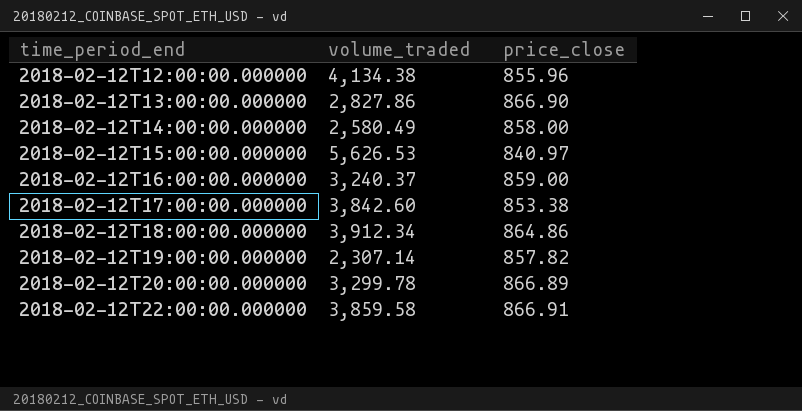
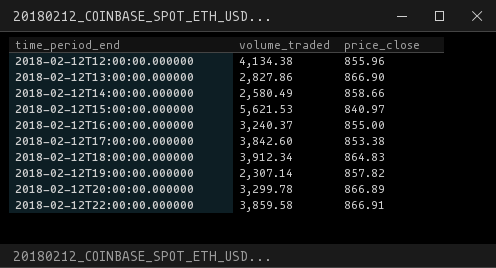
2018-02-12T14:00:00.000000 | price_close: 858.00 -> 858.66
2018-02-12T15:00:00.000000 | volume_traded: 5,626.53 -> 5,621.53
2018-02-12T16:00:00.000000 | price_close: 859.00 -> 855.00
2018-02-12T18:00:00.000000 | price_close: 864.86 -> 864.83

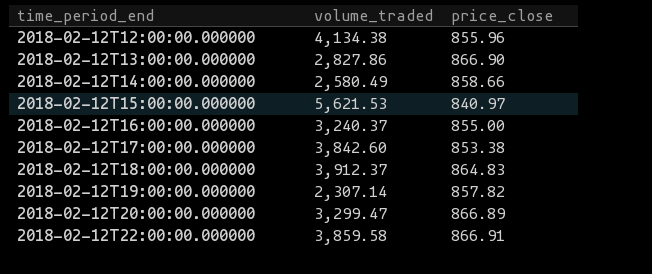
2018-02-12T18:00:00.000000 | volume_traded: 3,912.34 -> 3,912.37
2018-02-12T20:00:00.000000 | volume_traded: 3,299.78 -> 3,299.47

